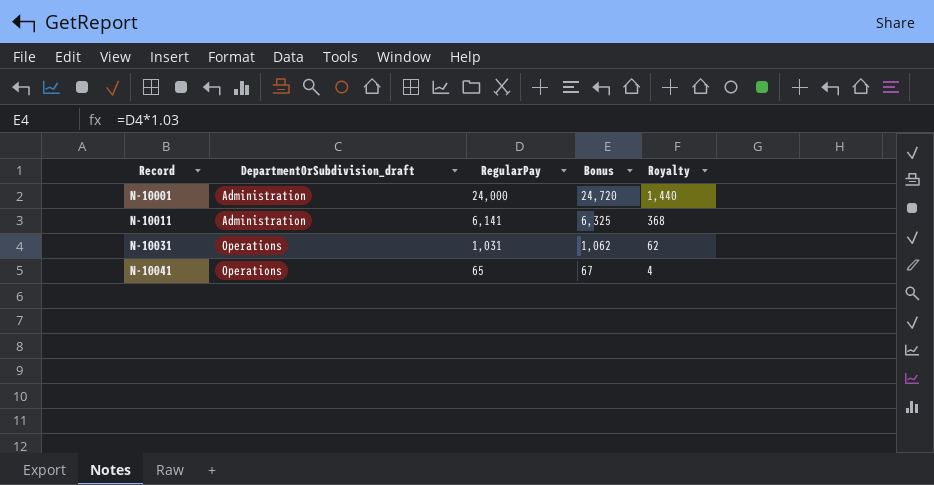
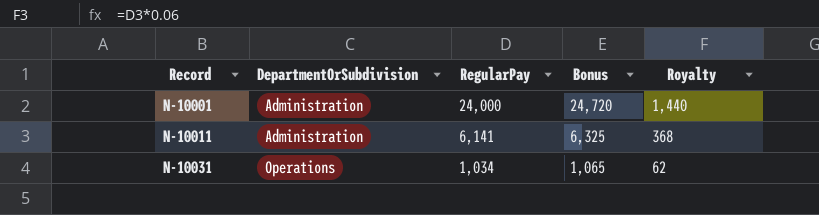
column name: DepartmentOrSubdivision_draft -> DepartmentOrSubdivision
row N-10041: Operations | 65 | 67 | 4 -> none
N-10031 | RegularPay: 1,031 -> 1,034
N-10031 | Bonus: 1,062 -> 1,065

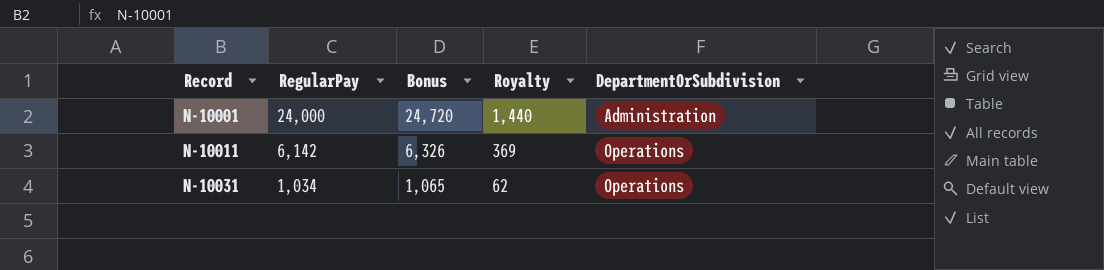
column DepartmentOrSubdivision | position: 2 -> 5
N-10011 | RegularPay: 6,141 -> 6,142
N-10011 | Bonus: 6,325 -> 6,326
N-10011 | Royalty: 368 -> 369
N-10011 | DepartmentOrSubdivision: Administration -> Operations

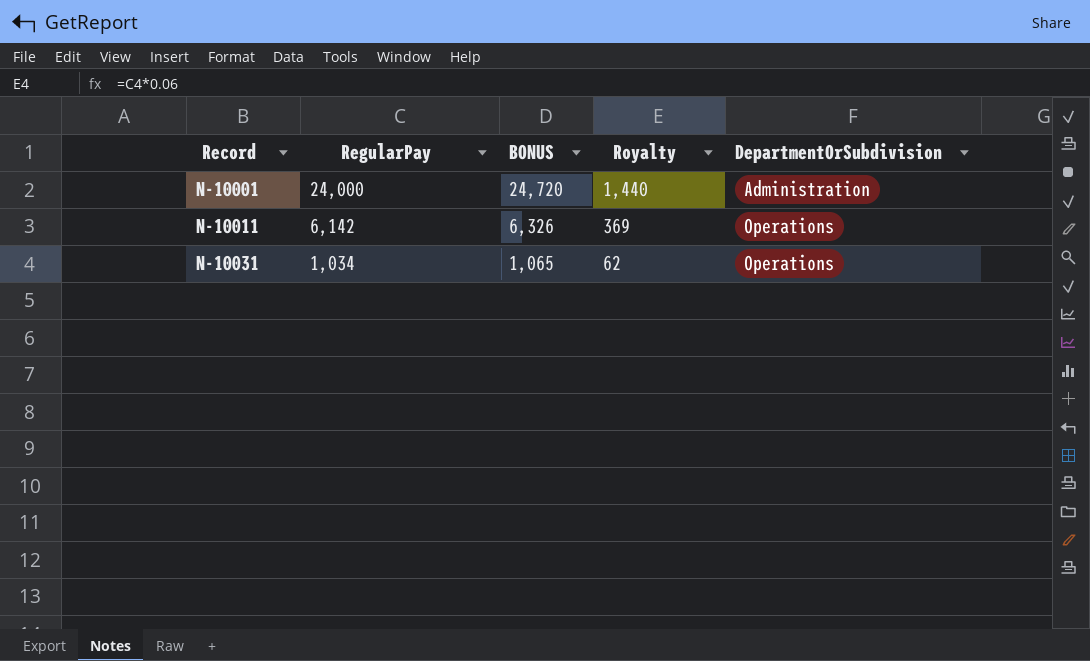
column name: Bonus -> BONUS

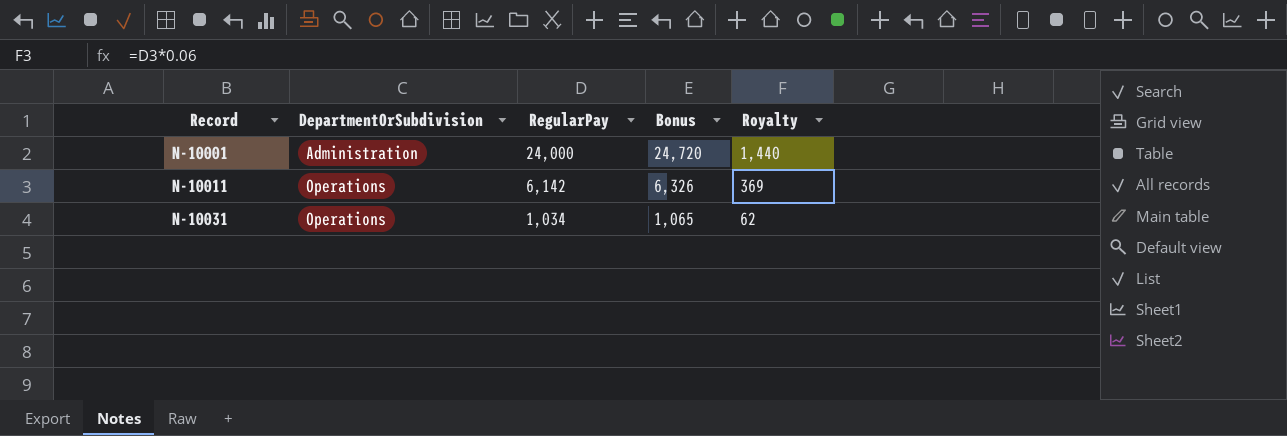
column DepartmentOrSubdivision | position: 5 -> 2
column name: BONUS -> Bonus

